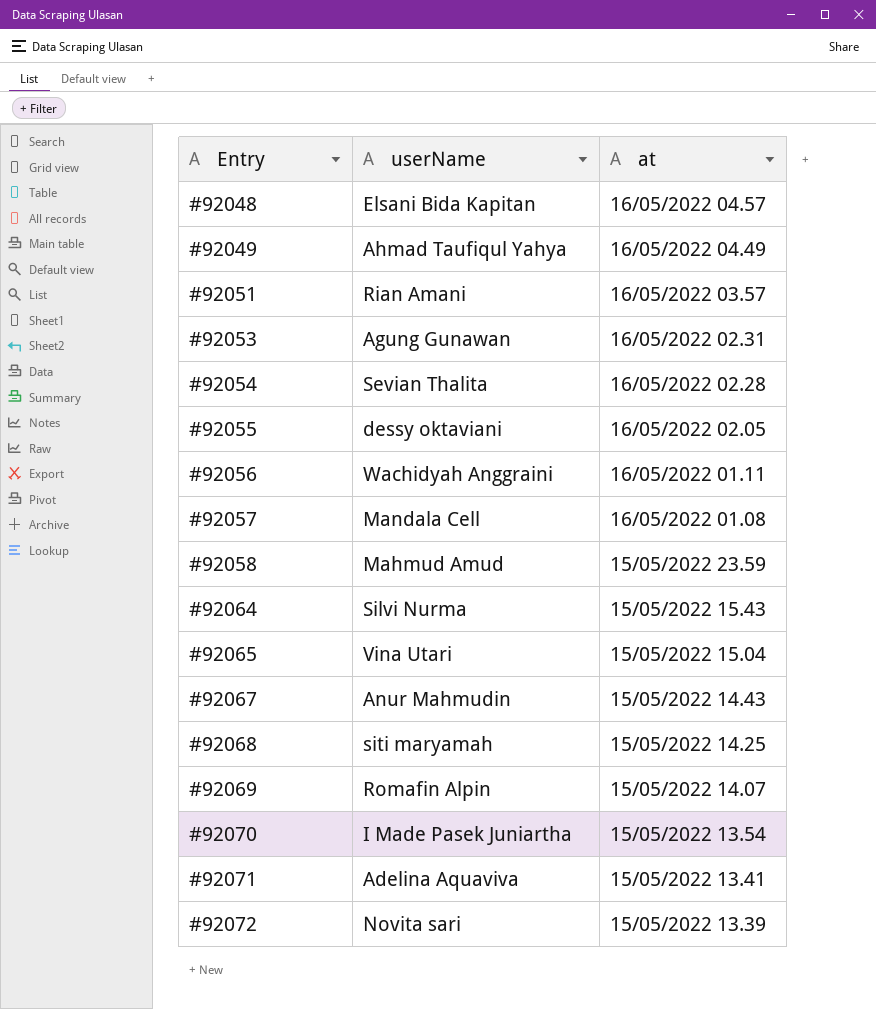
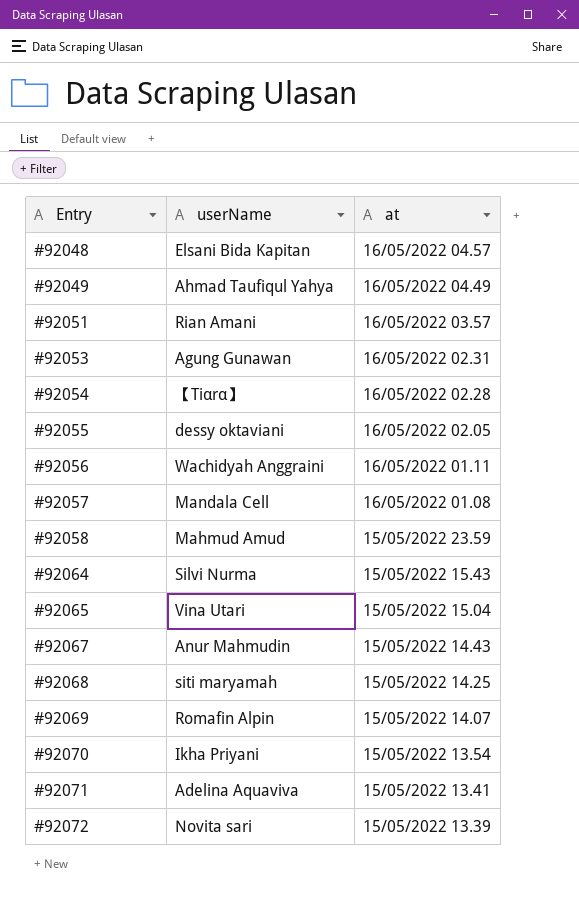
#92054 | userName: Sevian Thalita -> 【Tiαrα】
#92070 | userName: I Made Pasek Juniartha -> Ikha Priyani

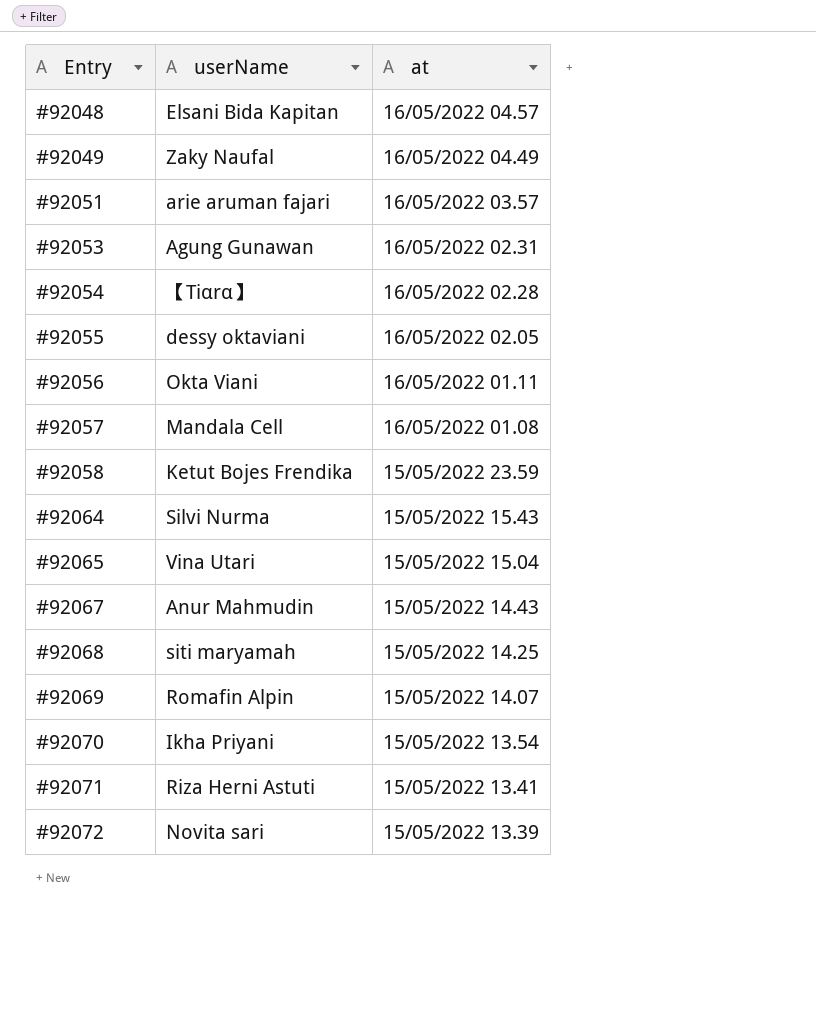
#92049 | userName: Ahmad Taufiqul Yahya -> Zaky Naufal
#92051 | userName: Rian Amani -> arie aruman fajari
#92056 | userName: Wachidyah Anggraini -> Okta Viani
#92058 | userName: Mahmud Amud -> Ketut Bojes Frendika
#92071 | userName: Adelina Aquaviva -> Riza Herni Astuti

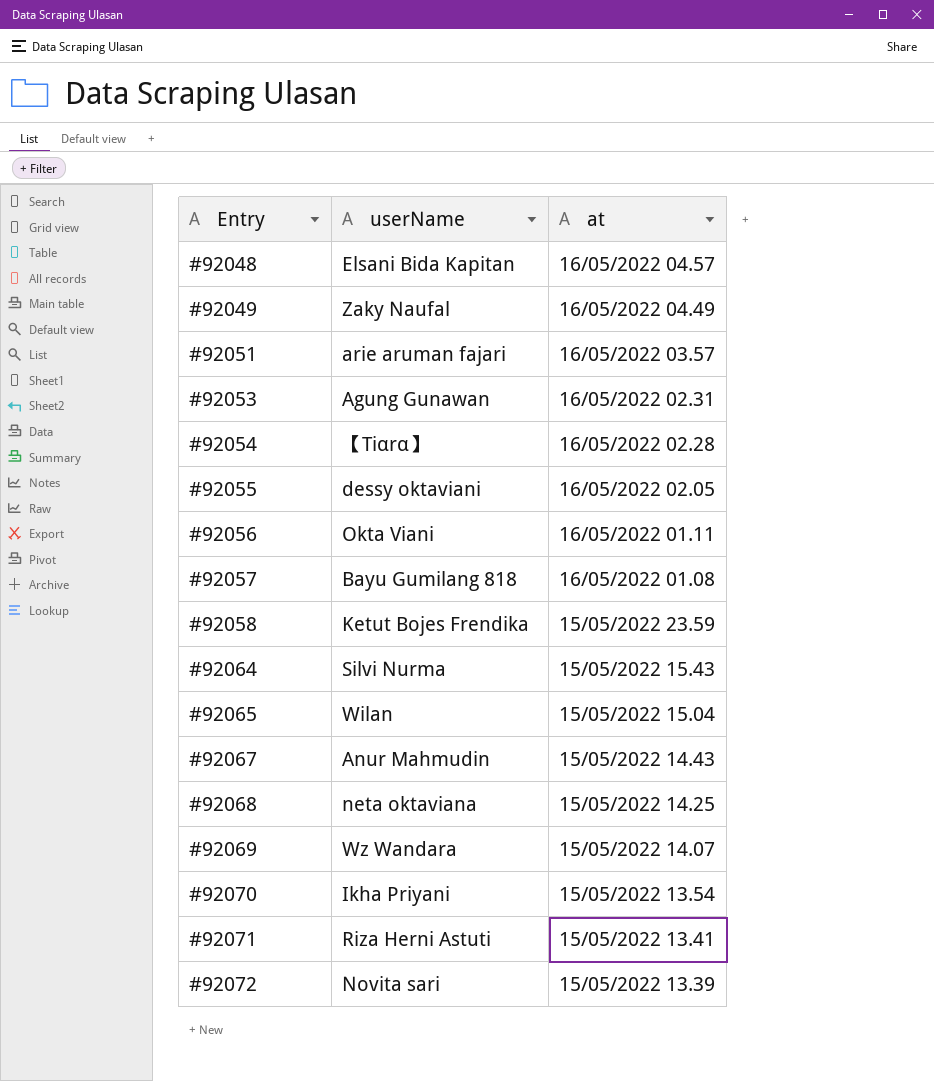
#92057 | userName: Mandala Cell -> Bayu Gumilang 818
#92065 | userName: Vina Utari -> Wilan
#92068 | userName: siti maryamah -> neta oktaviana
#92069 | userName: Romafin Alpin -> Wz Wandara

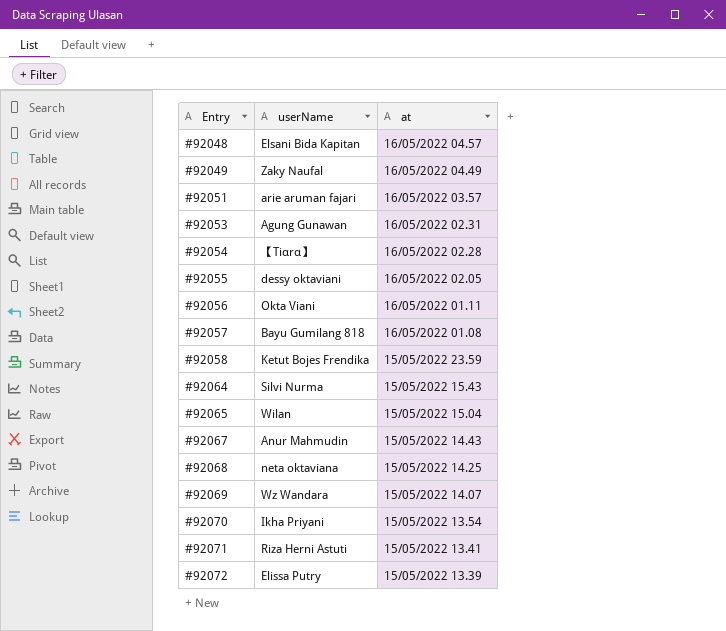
#92072 | userName: Novita sari -> Elissa Putry

